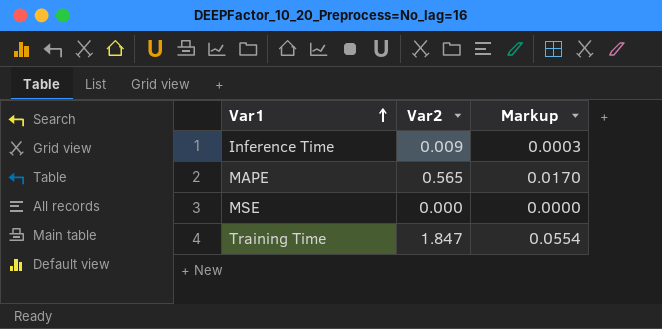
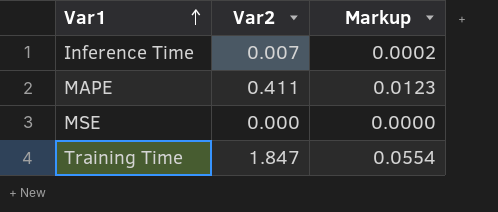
Inference Time | Var2: 0.009 -> 0.007
Inference Time | Markup: 0.0003 -> 0.0002
MAPE | Var2: 0.565 -> 0.411
MAPE | Markup: 0.0170 -> 0.0123

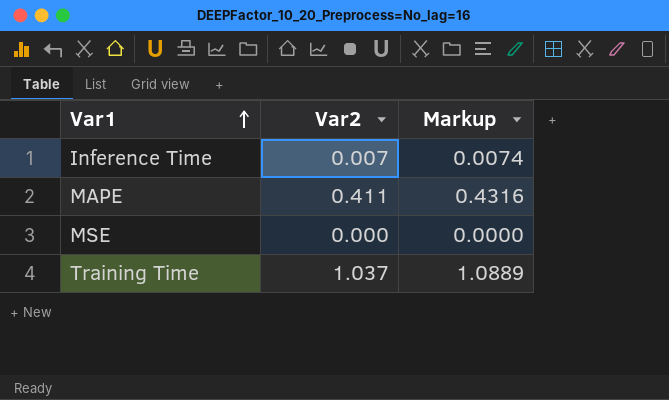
column Markup | formula: [Var2] * 0.03 -> [Var2] * 1.05
Training Time | Var2: 1.847 -> 1.037

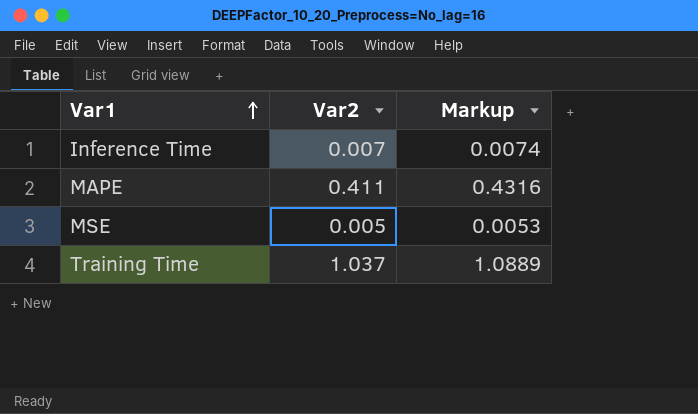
MSE | Var2: 0.000 -> 0.005
MSE | Markup: 0.0000 -> 0.0053

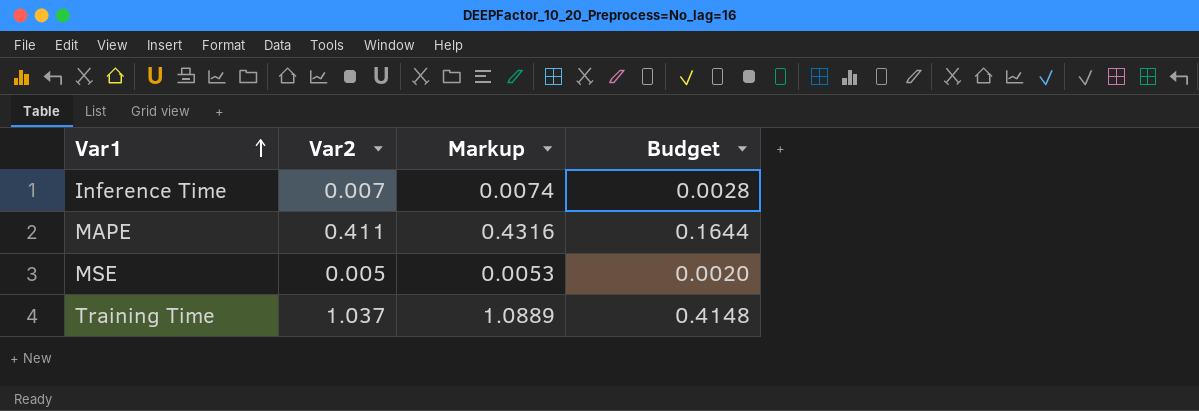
column Budget | formula: none -> [Var2] * 0.4

